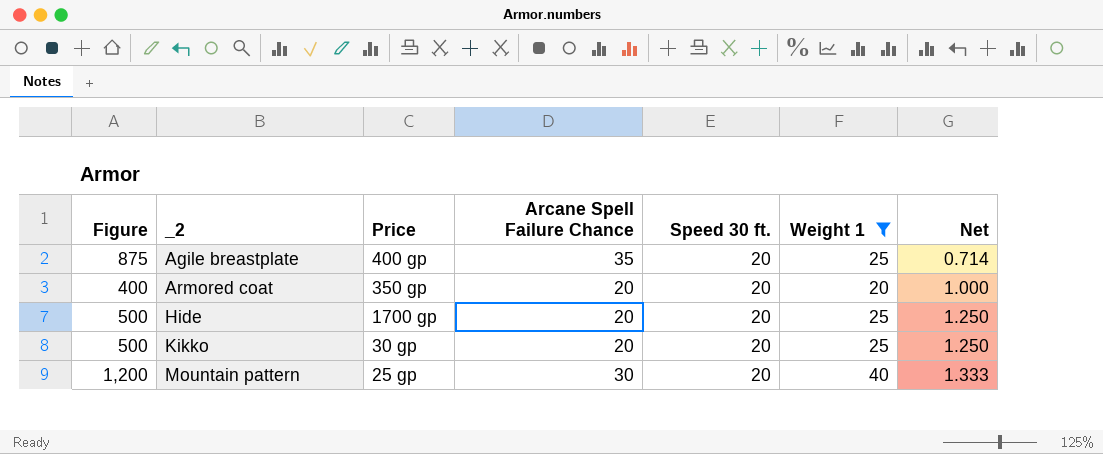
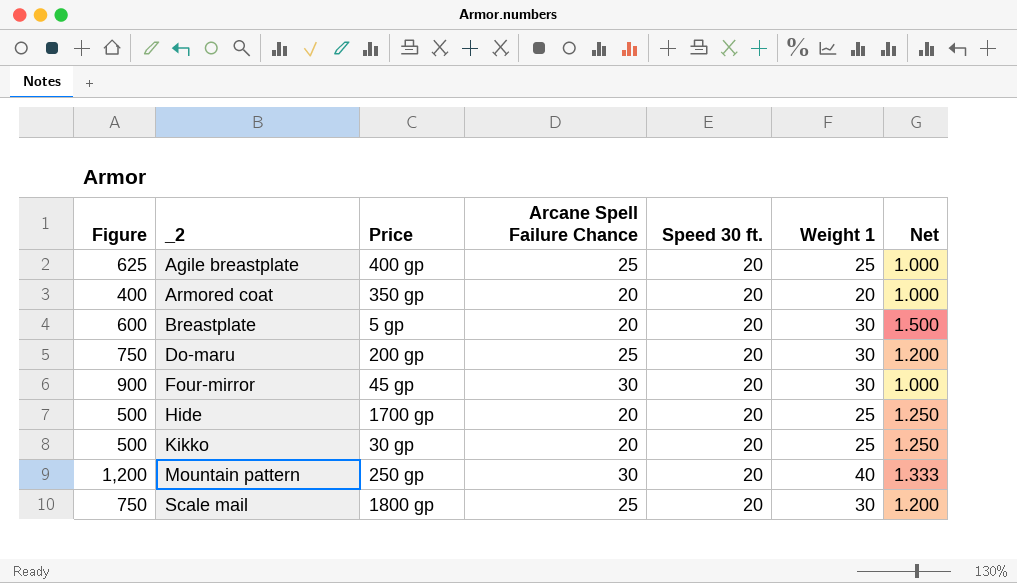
filter: Weight 1 != 30 -> none
Agile breastplate | Figure: 875 -> 625
Agile breastplate | Arcane Spell Failure Chance: 35 -> 25
Agile breastplate | Net: 0.714 -> 1.000
Mountain pattern | Price: 25 gp -> 250 gp

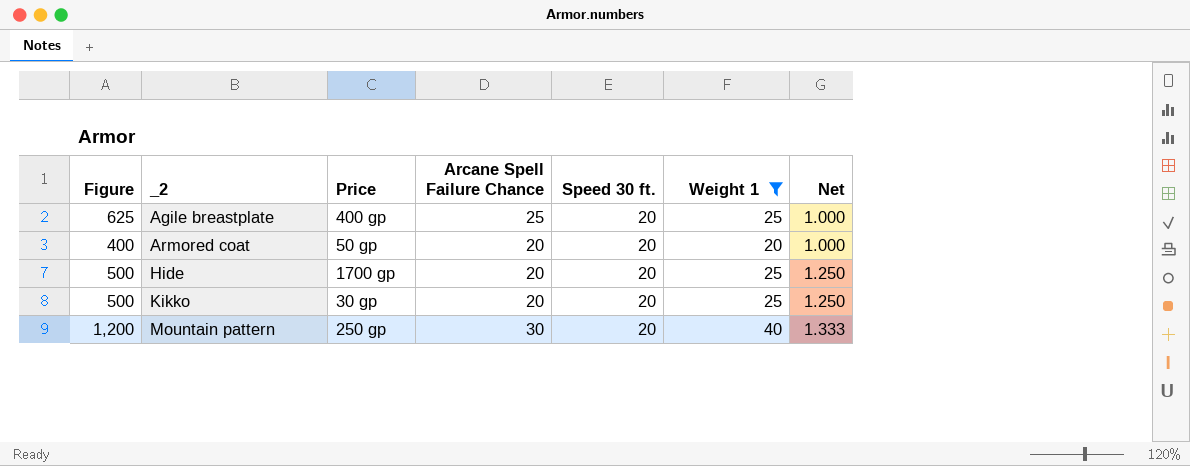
filter: none -> Weight 1 != 30
Armored coat | Price: 350 gp -> 50 gp

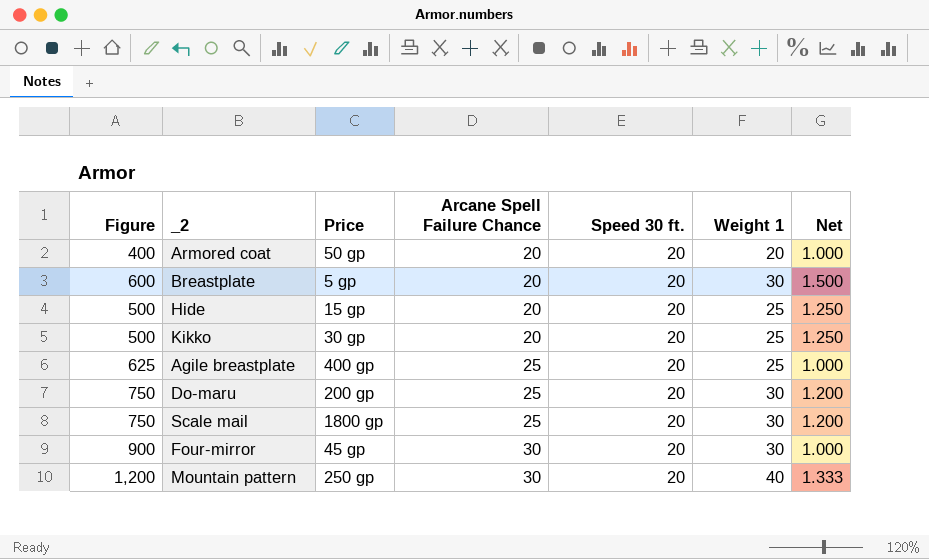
filter: Weight 1 != 30 -> none
row order: _2 ascending -> Arcane Spell Failure Chance ascending
Hide | Price: 1700 gp -> 15 gp

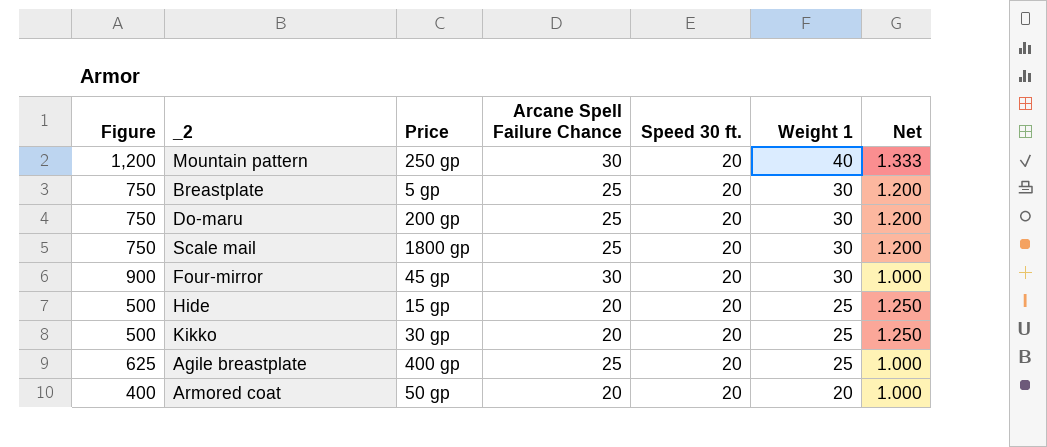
row order: Arcane Spell Failure Chance ascending -> Weight 1 descending
Breastplate | Figure: 600 -> 750
Breastplate | Arcane Spell Failure Chance: 20 -> 25
Breastplate | Net: 1.500 -> 1.200

